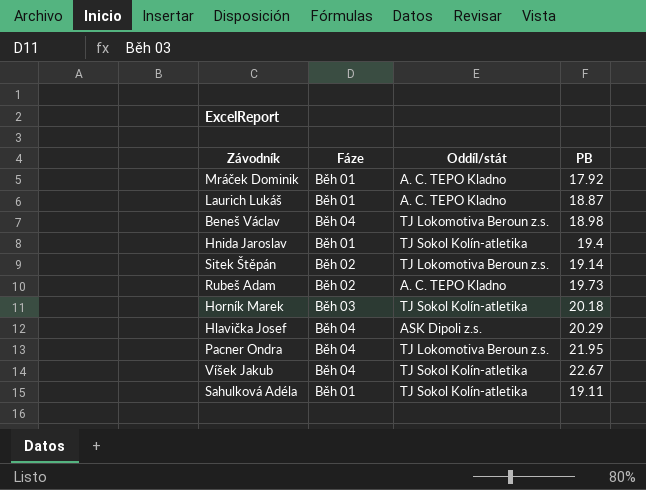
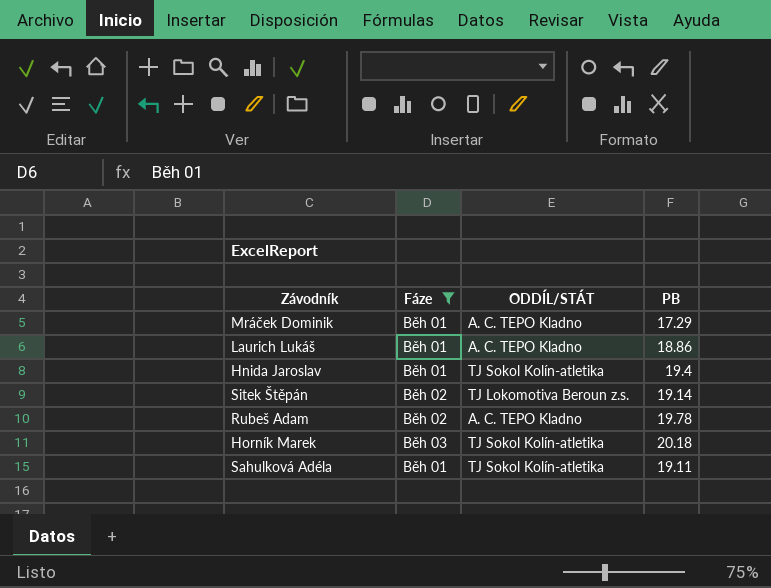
filter: none -> Fáze != Běh 04
column name: Oddíl/stát -> ODDÍL/STÁT
Mráček Dominik | PB: 17.92 -> 17.29
Laurich Lukáš | PB: 18.87 -> 18.86
Rubeš Adam | PB: 19.73 -> 19.78

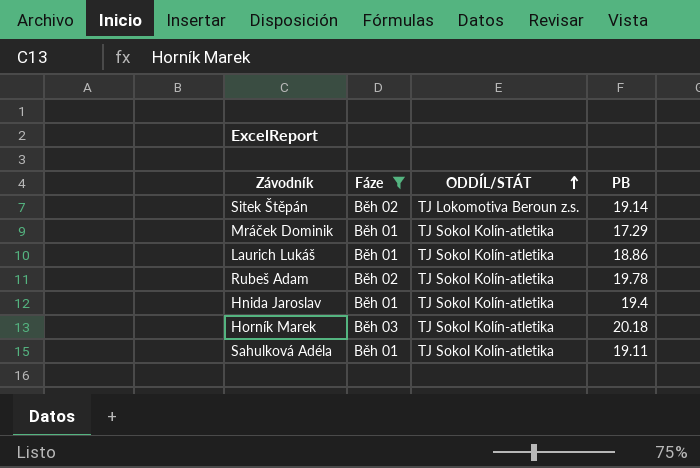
row order: none -> ODDÍL/STÁT ascending
Mráček Dominik | ODDÍL/STÁT: A. C. TEPO Kladno -> TJ Sokol Kolín-atletika
Laurich Lukáš | ODDÍL/STÁT: A. C. TEPO Kladno -> TJ Sokol Kolín-atletika
Rubeš Adam | ODDÍL/STÁT: A. C. TEPO Kladno -> TJ Sokol Kolín-atletika

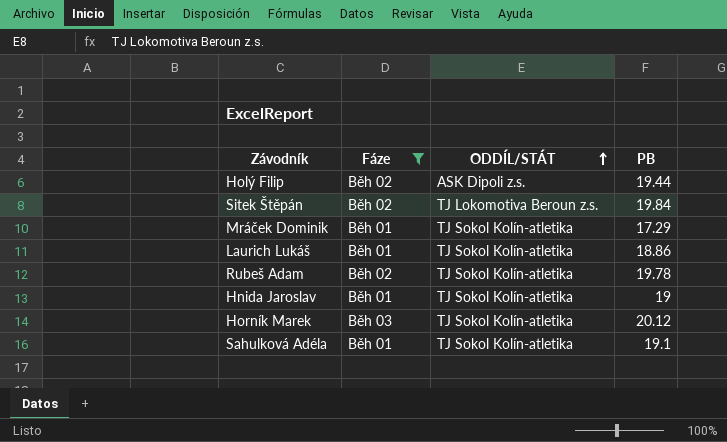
row Holý Filip: none -> Běh 02 | ASK Dipoli z.s. | 19.44
Sitek Štěpán | PB: 19.14 -> 19.84
Hnida Jaroslav | PB: 19.4 -> 19
Horník Marek | PB: 20.18 -> 20.12
Sahulková Adéla | PB: 19.11 -> 19.1

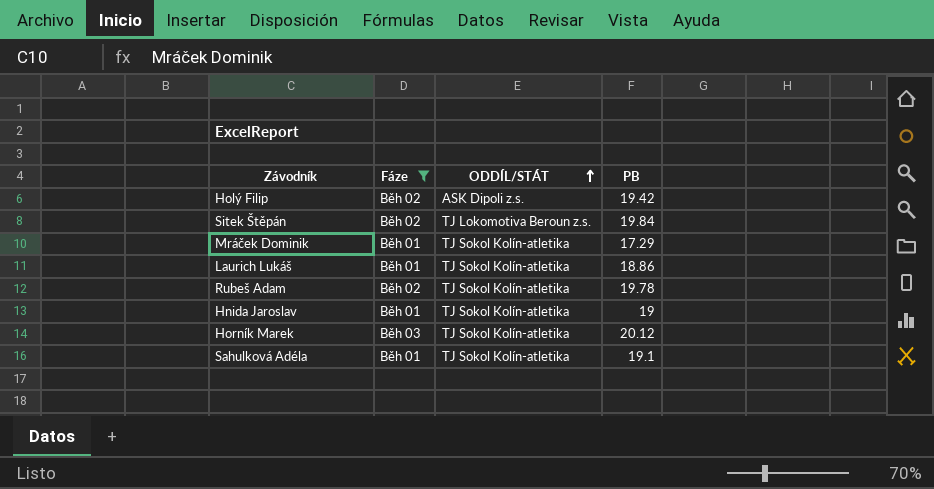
Holý Filip | PB: 19.44 -> 19.42

